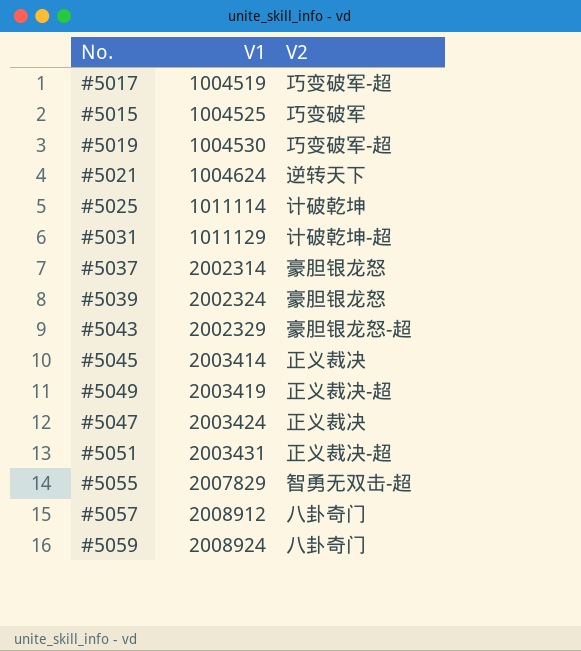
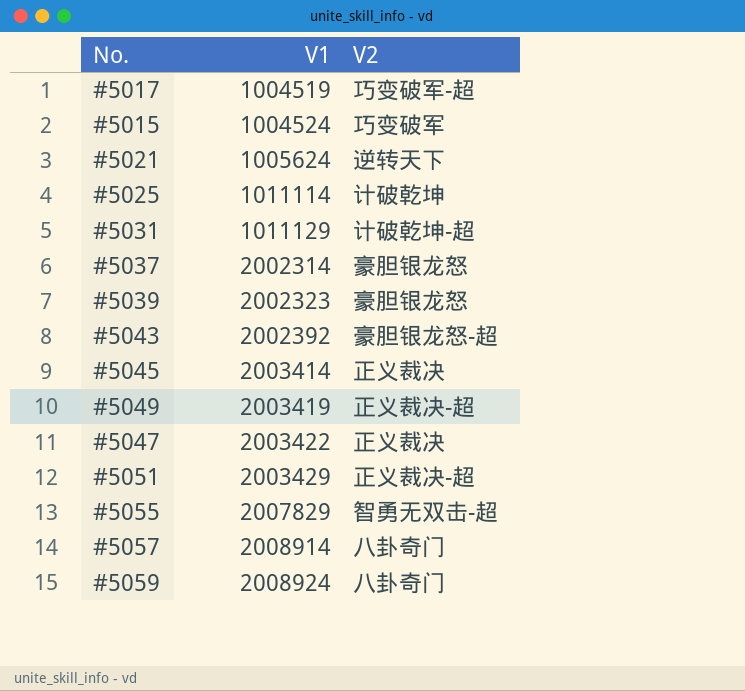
row #5019: 1004530 | 巧变破军-超 -> none
#5015 | V1: 1004525 -> 1004524
#5021 | V1: 1004624 -> 1005624
#5039 | V1: 2002324 -> 2002323
#5043 | V1: 2002329 -> 2002392
#5047 | V1: 2003424 -> 2003422
#5051 | V1: 2003431 -> 2003429
#5057 | V1: 2008912 -> 2008914

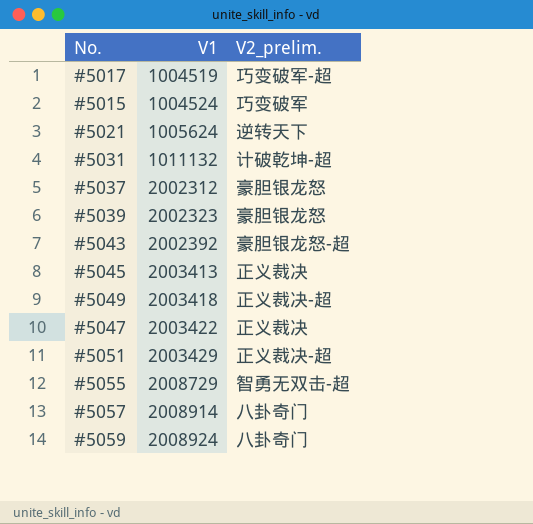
column name: V2 -> V2_prelim.
row #5025: 1011114 | 计破乾坤 -> none
#5031 | V1: 1011129 -> 1011132
#5037 | V1: 2002314 -> 2002312
#5045 | V1: 2003414 -> 2003413
#5049 | V1: 2003419 -> 2003418
#5055 | V1: 2007829 -> 2008729

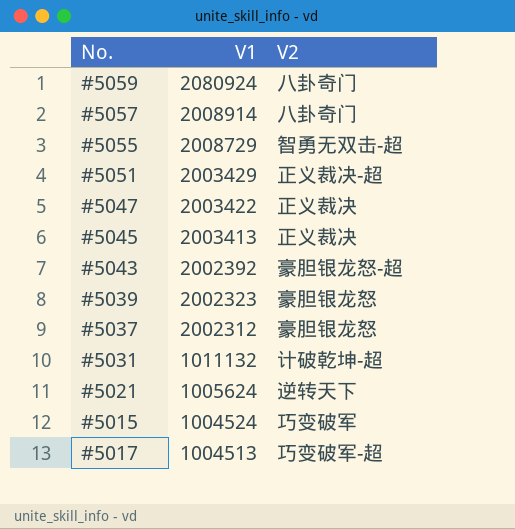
row order: V1 ascending -> V1 descending
column name: V2_prelim. -> V2
row #5049: 2003418 | 正义裁决-超 -> none
#5059 | V1: 2008924 -> 2080924
#5017 | V1: 1004519 -> 1004513

